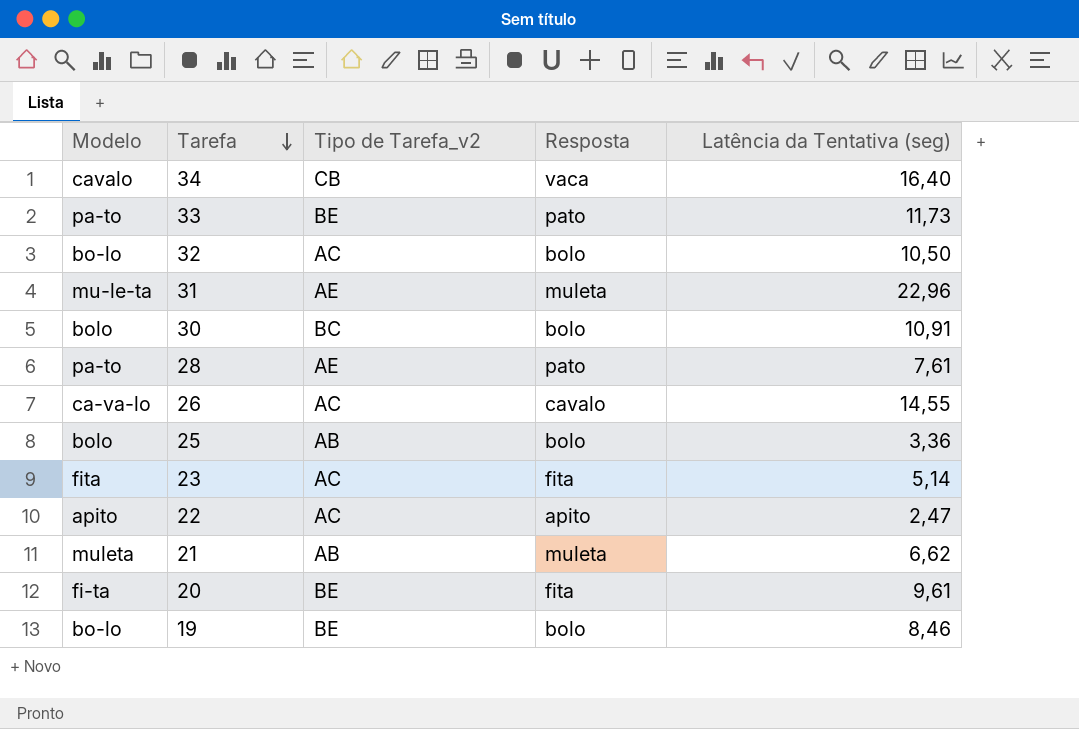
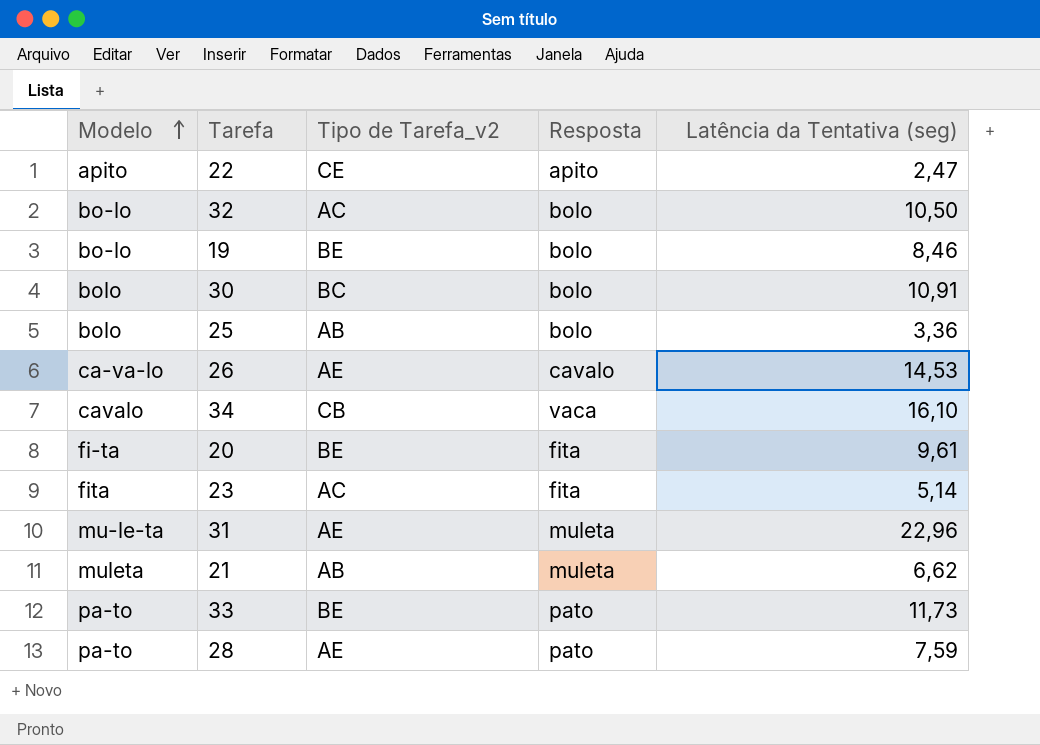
row order: Tarefa descending -> Modelo ascending
22 | Tipo de Tarefa_v2: AC -> CE
26 | Tipo de Tarefa_v2: AC -> AE
26 | Latência da Tentativa (seg): 14,55 -> 14,53
34 | Latência da Tentativa (seg): 16,40 -> 16,10
28 | Latência da Tentativa (seg): 7,61 -> 7,59

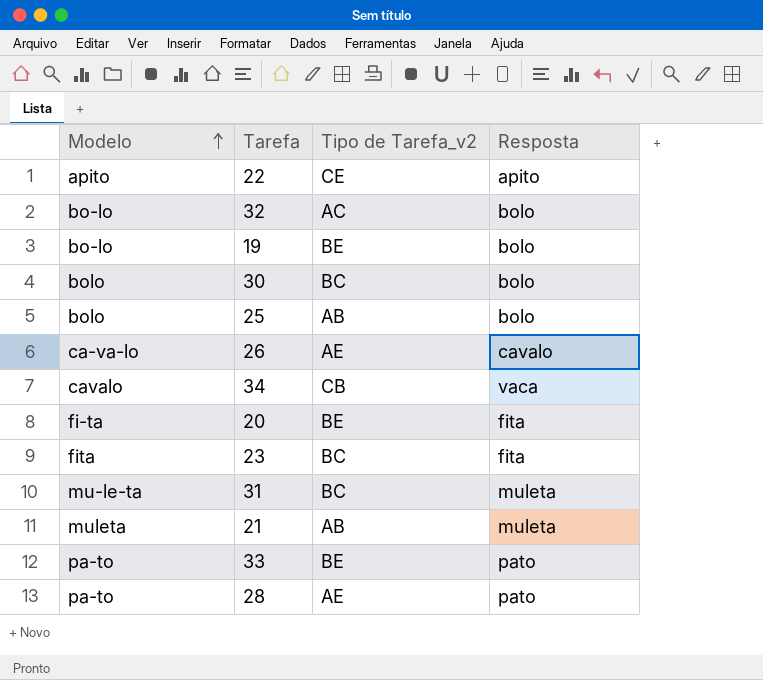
column Latência da Tentativa (seg) | position: 5 -> none
23 | Tipo de Tarefa_v2: AC -> BC
31 | Tipo de Tarefa_v2: AE -> BC

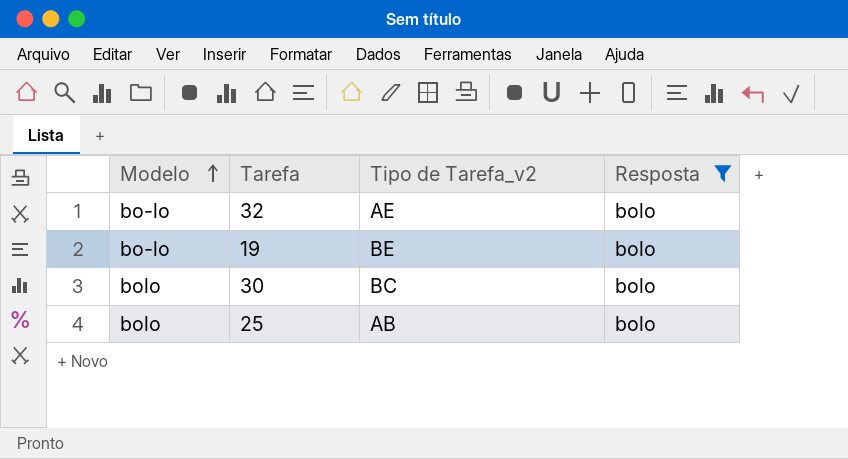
filter: none -> Resposta = bolo
32 | Tipo de Tarefa_v2: AC -> AE

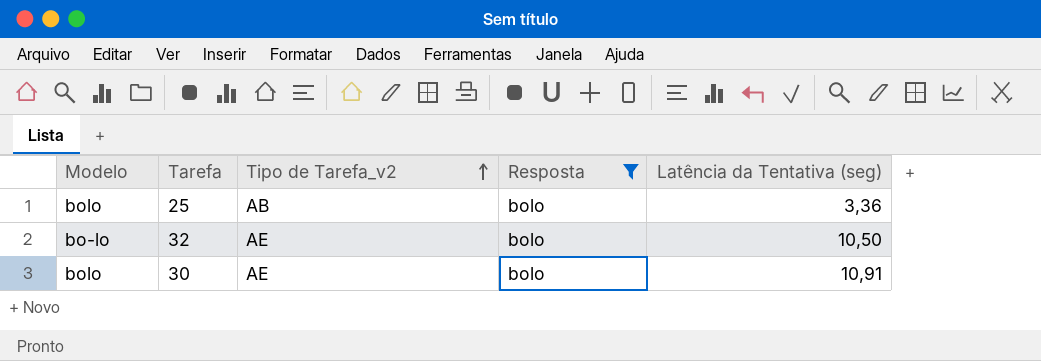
row order: Modelo ascending -> Tipo de Tarefa_v2 ascending
column Latência da Tentativa (seg) | position: none -> 5
row 19: bo-lo | BE | bolo -> none
30 | Tipo de Tarefa_v2: BC -> AE

